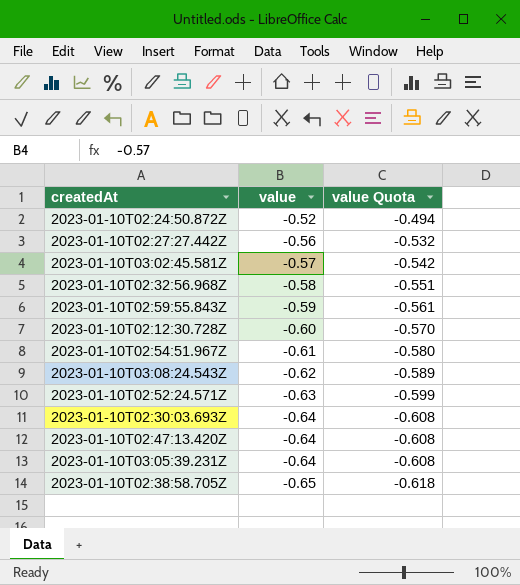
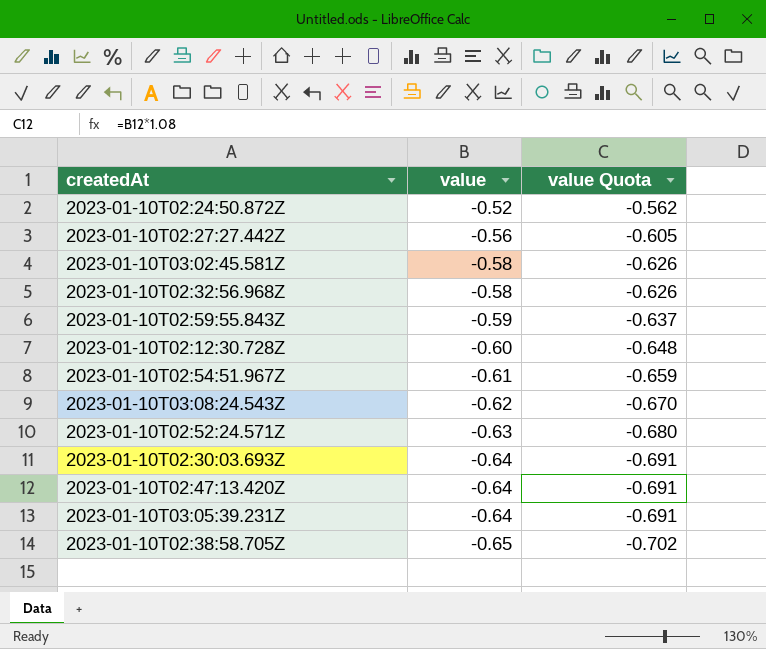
column value Quota | formula: [value] * 0.95 -> [value] * 1.08
2023-01-10T03:02:45.581Z | value: -0.57 -> -0.58

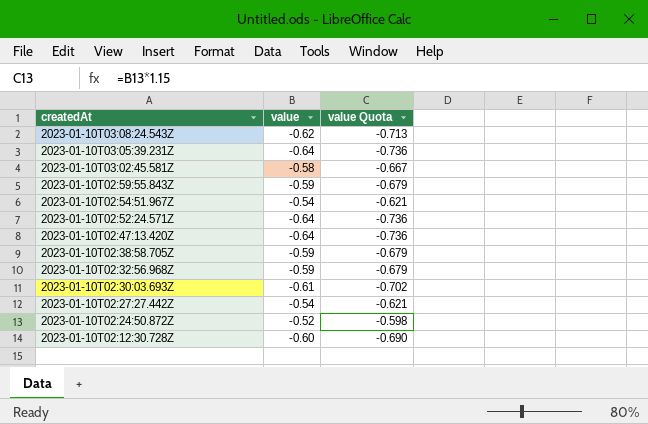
row order: value descending -> createdAt descending
column value Quota | formula: [value] * 1.08 -> [value] * 1.15
2023-01-10T02:54:51.967Z | value: -0.61 -> -0.54
2023-01-10T02:52:24.571Z | value: -0.63 -> -0.64
2023-01-10T02:38:58.705Z | value: -0.65 -> -0.59
2023-01-10T02:32:56.968Z | value: -0.58 -> -0.59
2023-01-10T02:30:03.693Z | value: -0.64 -> -0.61
2023-01-10T02:27:27.442Z | value: -0.56 -> -0.54

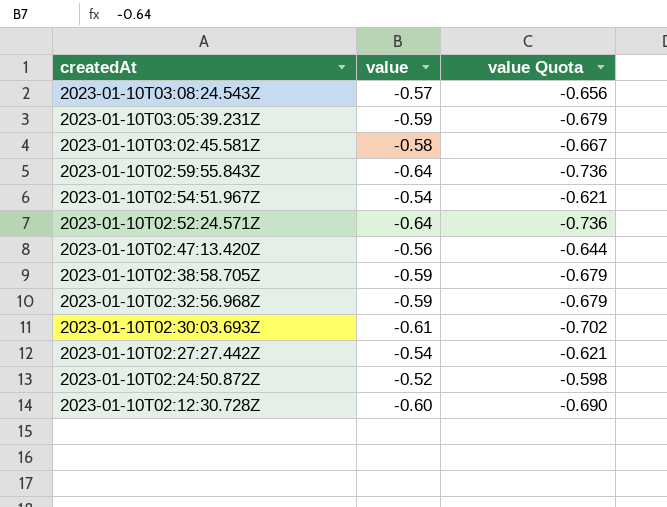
2023-01-10T03:08:24.543Z | value: -0.62 -> -0.57
2023-01-10T03:08:24.543Z | value Quota: -0.713 -> -0.656
2023-01-10T03:05:39.231Z | value: -0.64 -> -0.59
2023-01-10T03:05:39.231Z | value Quota: -0.736 -> -0.679
2023-01-10T02:59:55.843Z | value: -0.59 -> -0.64
2023-01-10T02:59:55.843Z | value Quota: -0.679 -> -0.736
2023-01-10T02:47:13.420Z | value: -0.64 -> -0.56
2023-01-10T02:47:13.420Z | value Quota: -0.736 -> -0.644

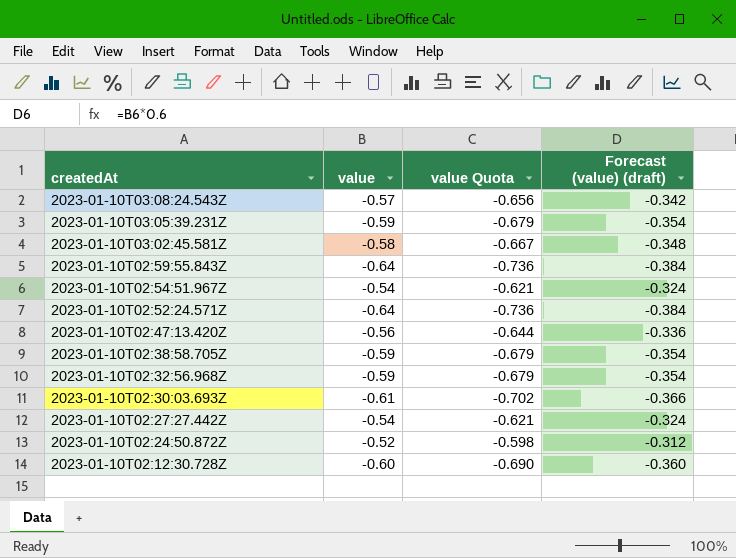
column Forecast (value) (draft) | formula: none -> [value] * 0.6

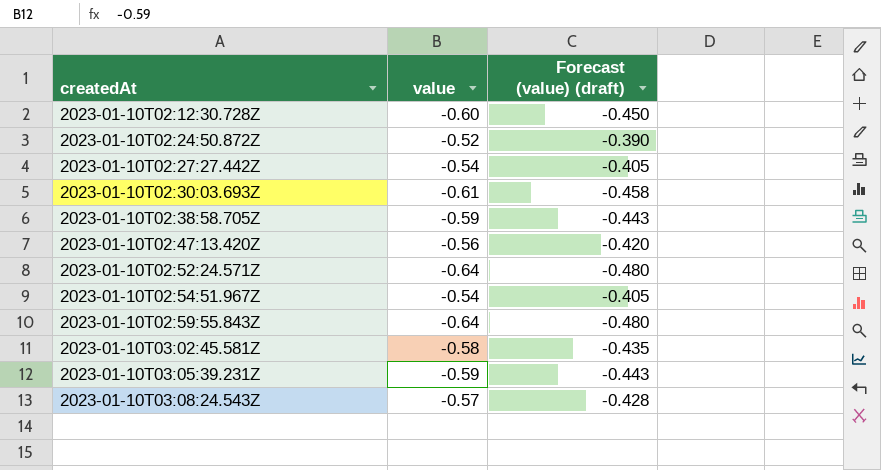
row order: createdAt descending -> createdAt ascending
column value Quota | formula: [value] * 1.15 -> none
column Forecast (value) (draft) | formula: [value] * 0.6 -> [value] * 0.75
row 2023-01-10T02:32:56.968Z: -0.59 | -0.679 | -0.354 -> none

